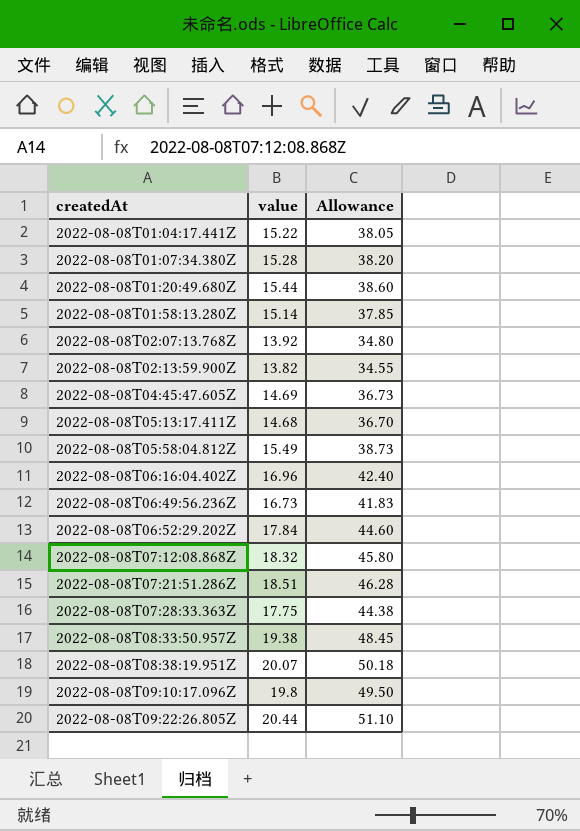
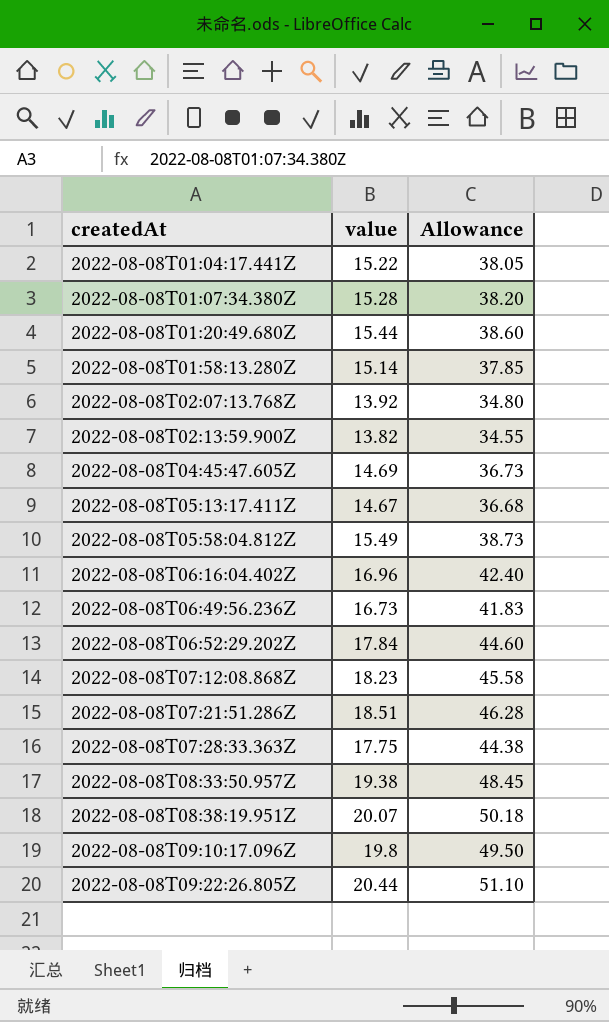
2022-08-08T05:13:17.411Z | value: 14.68 -> 14.67
2022-08-08T05:13:17.411Z | Allowance: 36.70 -> 36.68
2022-08-08T07:12:08.868Z | value: 18.32 -> 18.23
2022-08-08T07:12:08.868Z | Allowance: 45.80 -> 45.58

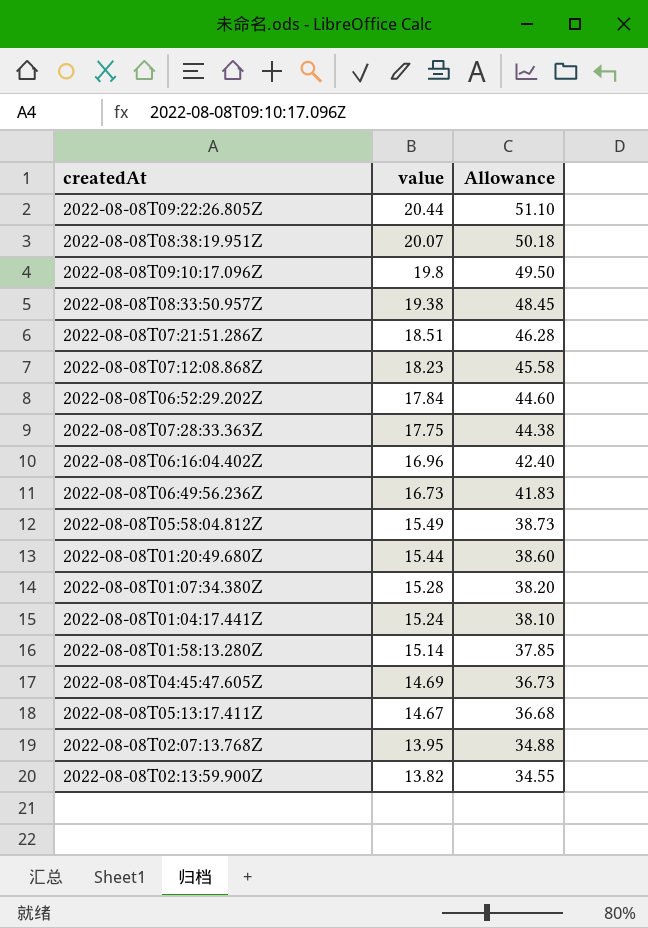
row order: createdAt ascending -> value descending
2022-08-08T01:04:17.441Z | value: 15.22 -> 15.24
2022-08-08T01:04:17.441Z | Allowance: 38.05 -> 38.10
2022-08-08T02:07:13.768Z | value: 13.92 -> 13.95
2022-08-08T02:07:13.768Z | Allowance: 34.80 -> 34.88

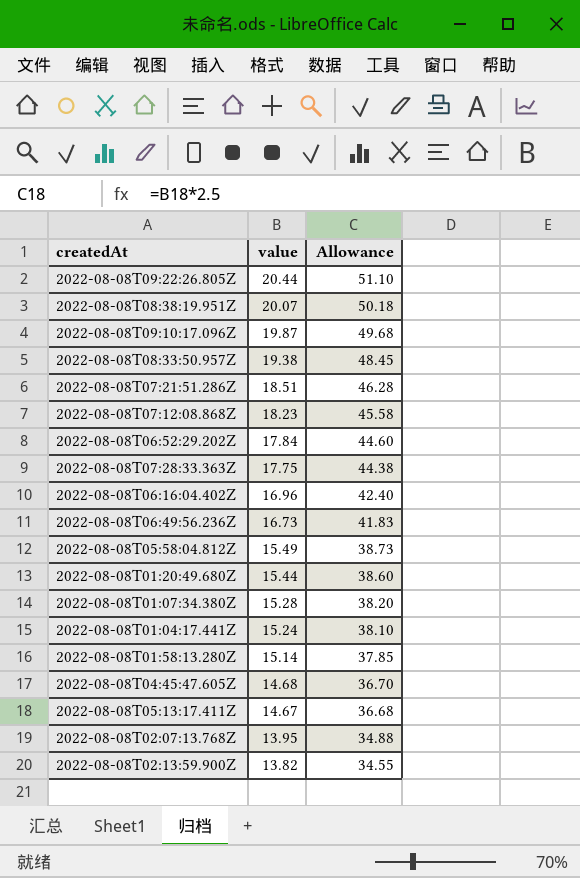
2022-08-08T09:10:17.096Z | value: 19.8 -> 19.87
2022-08-08T09:10:17.096Z | Allowance: 49.50 -> 49.68
2022-08-08T04:45:47.605Z | value: 14.69 -> 14.68
2022-08-08T04:45:47.605Z | Allowance: 36.73 -> 36.70

